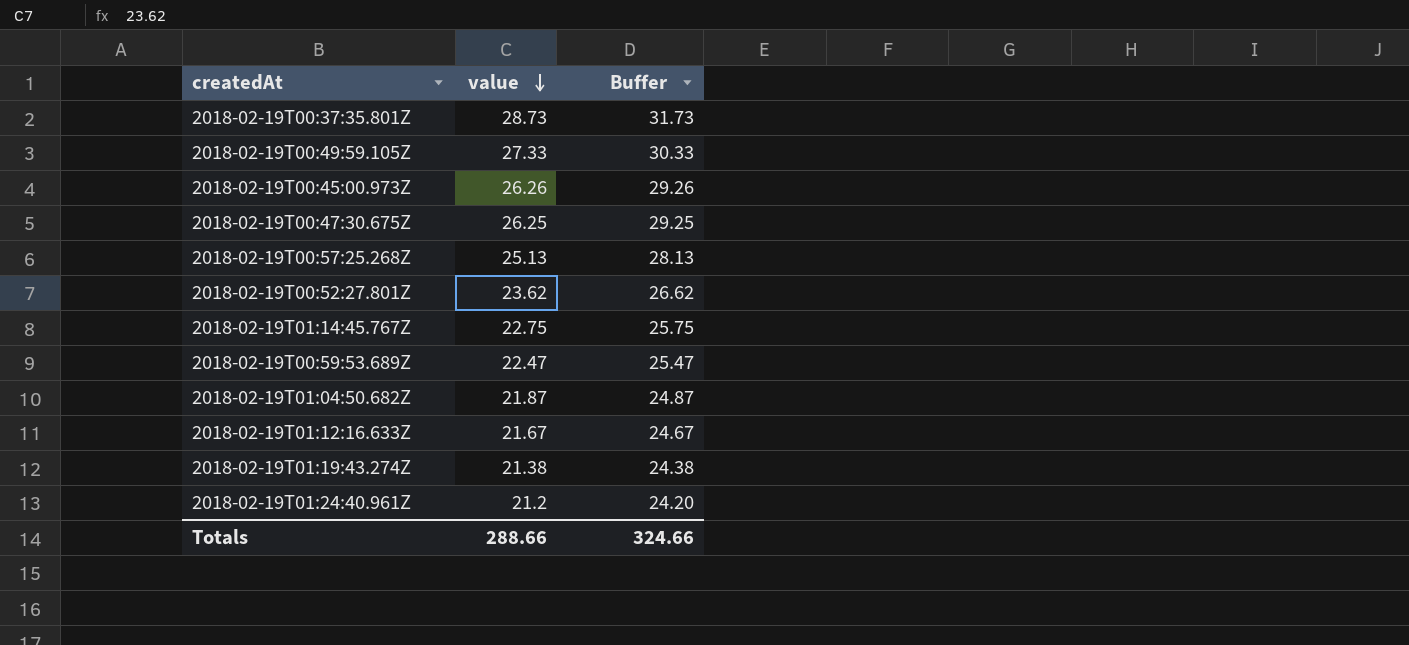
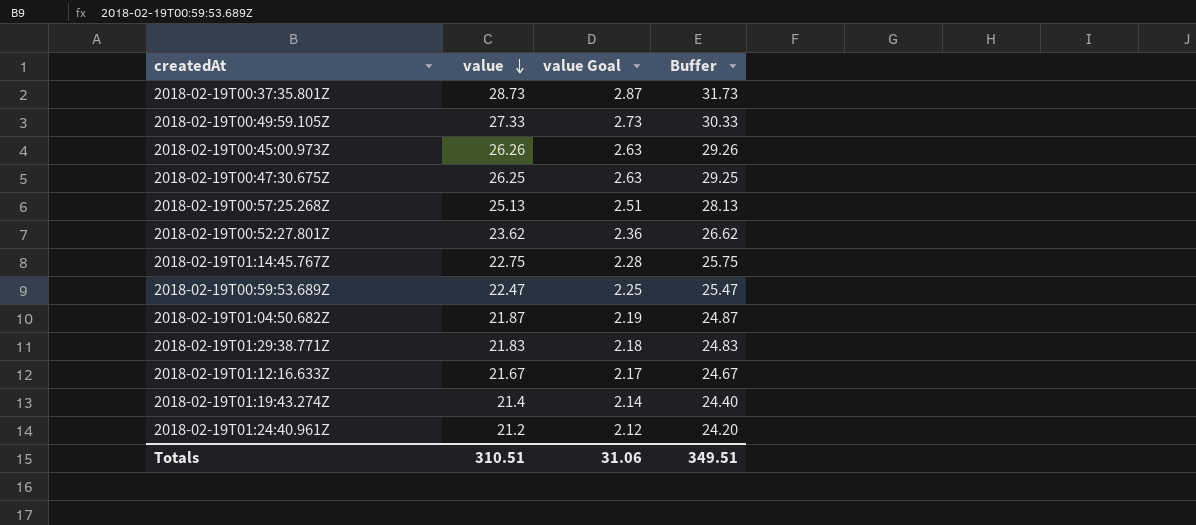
column value Goal | formula: none -> [value] * 0.1
row 2018-02-19T01:29:38.771Z: none -> 21.83 | 2.18 | 24.83
2018-02-19T01:19:43.274Z | value: 21.38 -> 21.4
2018-02-19T01:19:43.274Z | Buffer: 24.38 -> 24.40
Totals | value: 288.66 -> 310.51
Totals | Buffer: 324.66 -> 349.51

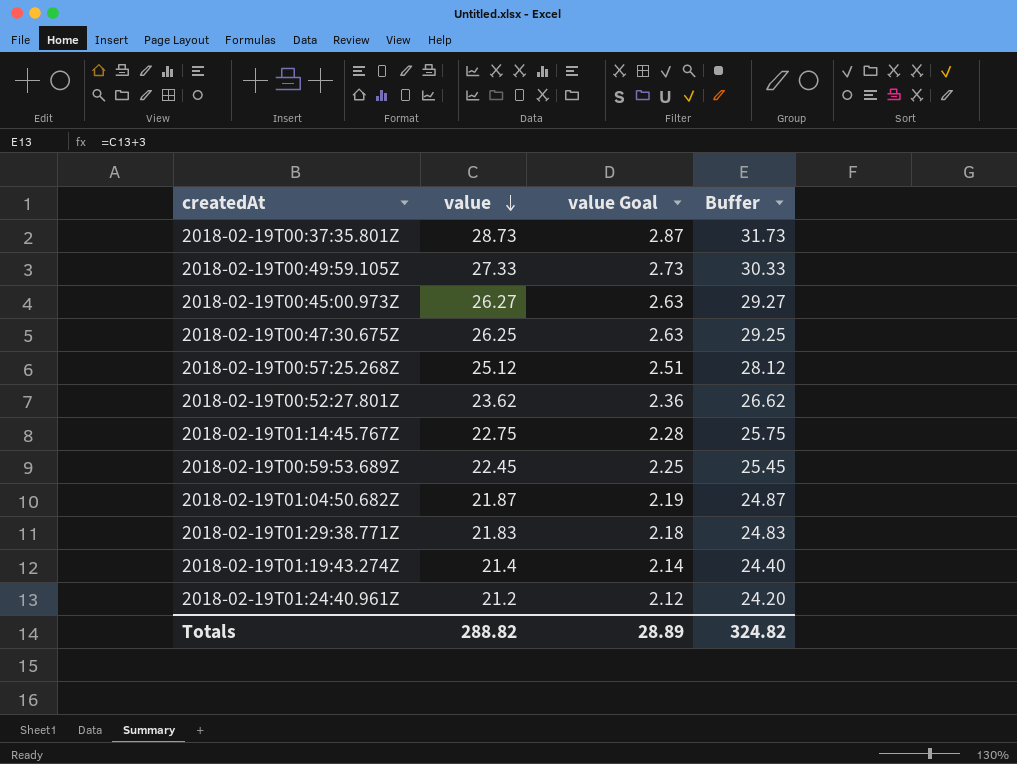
row 2018-02-19T01:12:16.633Z: 21.67 | 2.17 | 24.67 -> none
2018-02-19T00:45:00.973Z | value: 26.26 -> 26.27
2018-02-19T00:45:00.973Z | Buffer: 29.26 -> 29.27
2018-02-19T00:57:25.268Z | value: 25.13 -> 25.12
2018-02-19T00:57:25.268Z | Buffer: 28.13 -> 28.12
2018-02-19T00:59:53.689Z | value: 22.47 -> 22.45
2018-02-19T00:59:53.689Z | Buffer: 25.47 -> 25.45
Totals | value: 310.51 -> 288.82
Totals | value Goal: 31.06 -> 28.89
Totals | Buffer: 349.51 -> 324.82

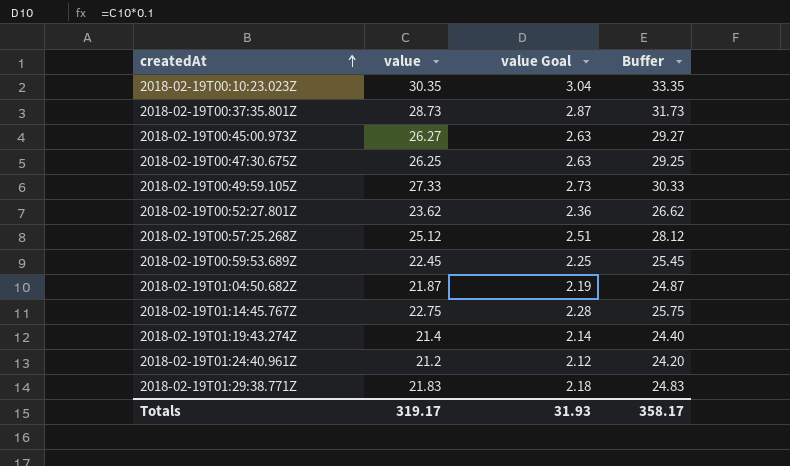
row order: value descending -> createdAt ascending
row 2018-02-19T00:10:23.023Z: none -> 30.35 | 3.04 | 33.35
Totals | value: 288.82 -> 319.17
Totals | value Goal: 28.89 -> 31.93
Totals | Buffer: 324.82 -> 358.17

